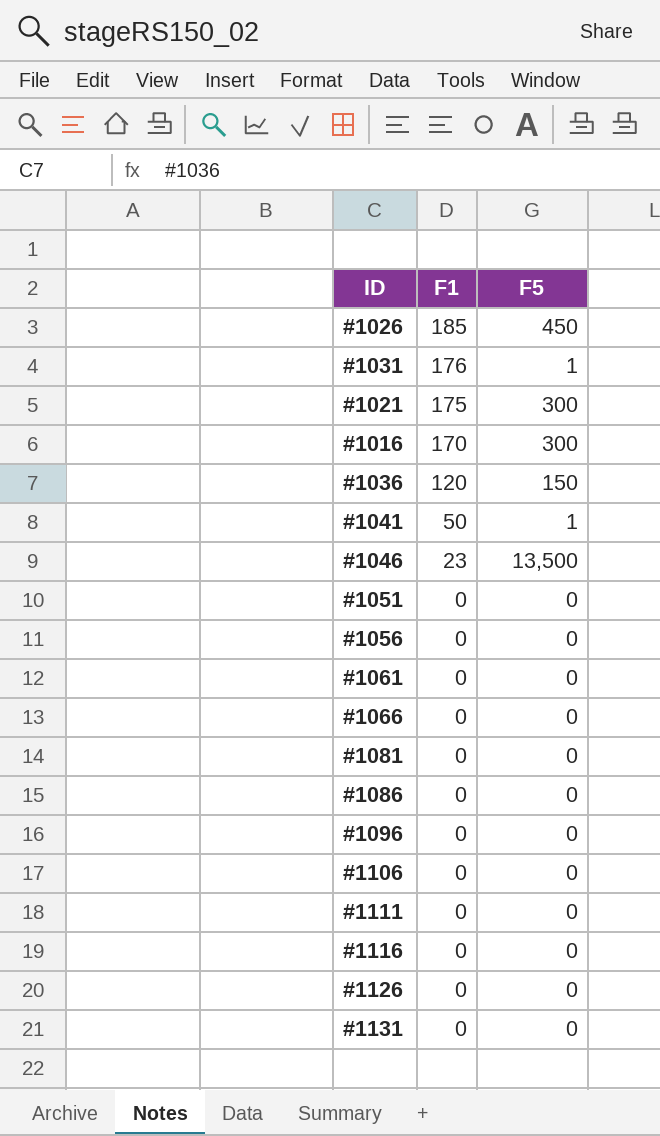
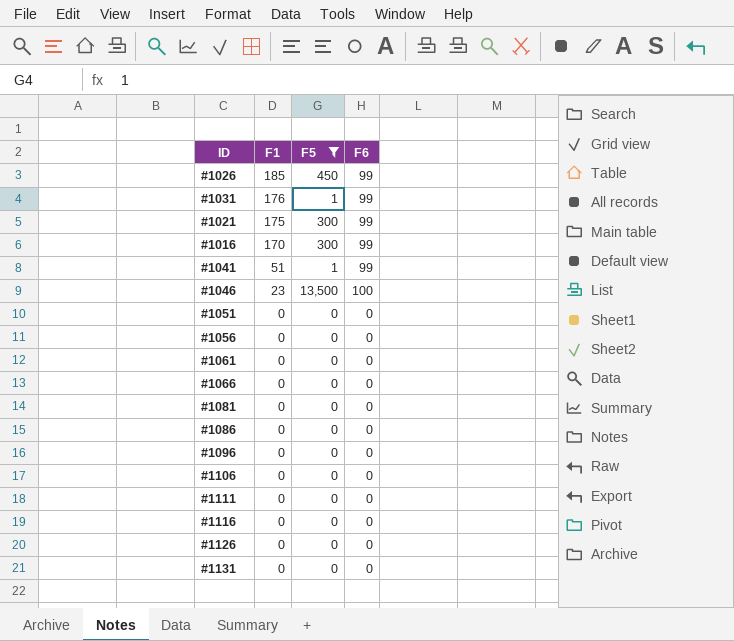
filter: none -> F5 != 150
column F6 | position: none -> 4
#1041 | F1: 50 -> 51

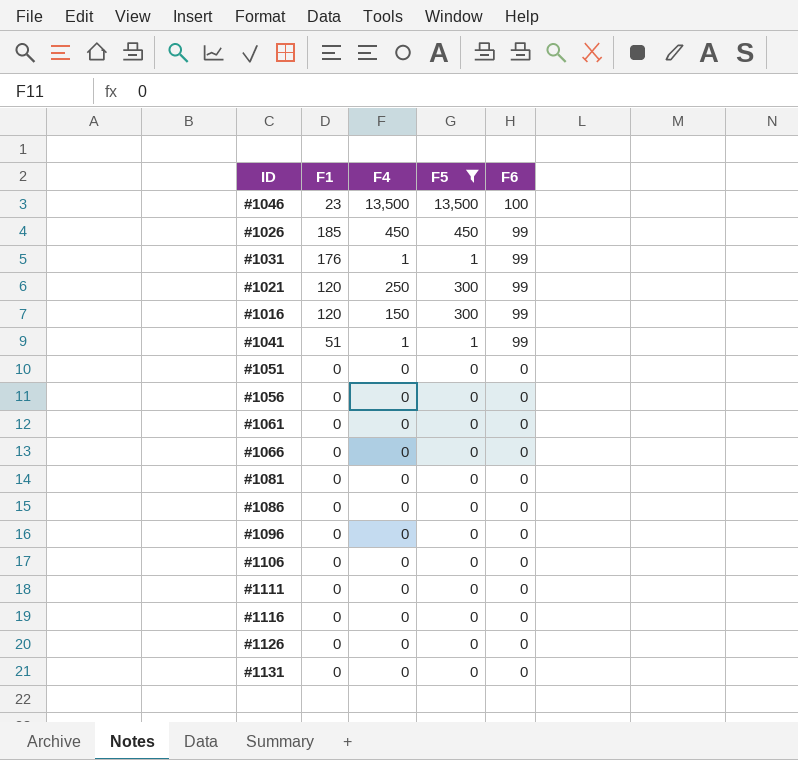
row order: F1 descending -> F6 descending
column F4 | position: none -> 3
#1021 | F1: 175 -> 120
#1016 | F1: 170 -> 120

